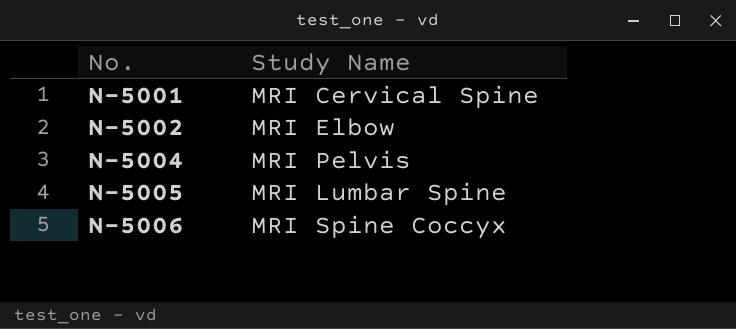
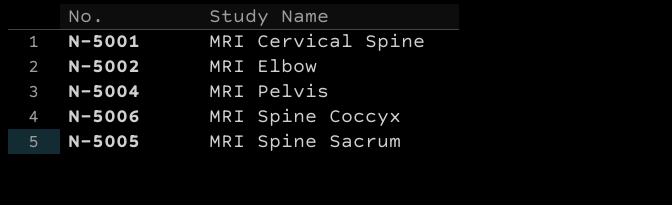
row order: No. ascending -> Study Name ascending
N-5005 | Study Name: MRI Lumbar Spine -> MRI Spine Sacrum

